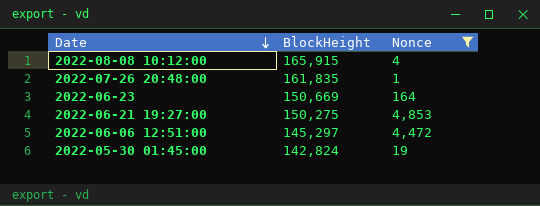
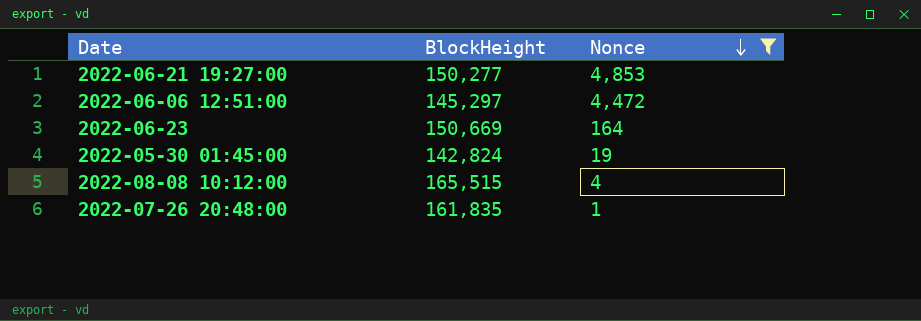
row order: Date descending -> Nonce descending
2022-06-21 19:27:00 | BlockHeight: 150,275 -> 150,277
2022-08-08 10:12:00 | BlockHeight: 165,915 -> 165,515

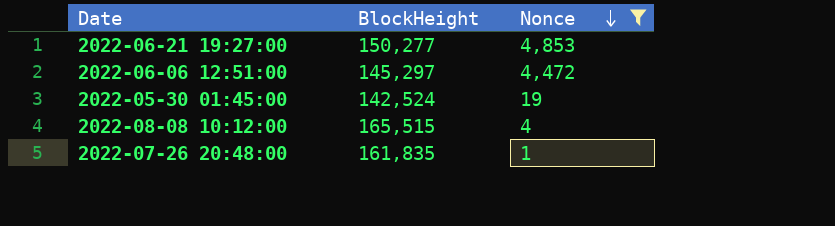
row 2022-06-23: 150,669 | 164 -> none
2022-05-30 01:45:00 | BlockHeight: 142,824 -> 142,524

